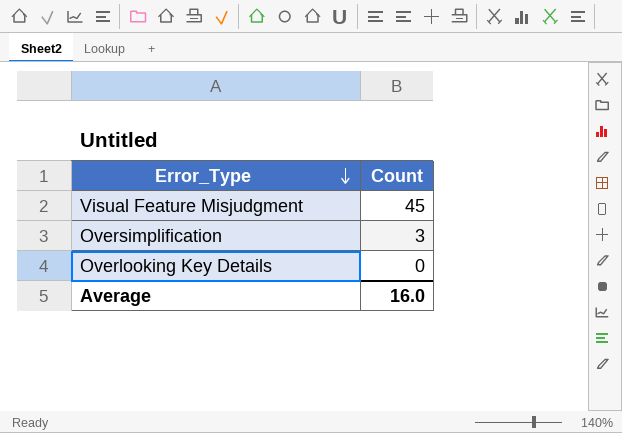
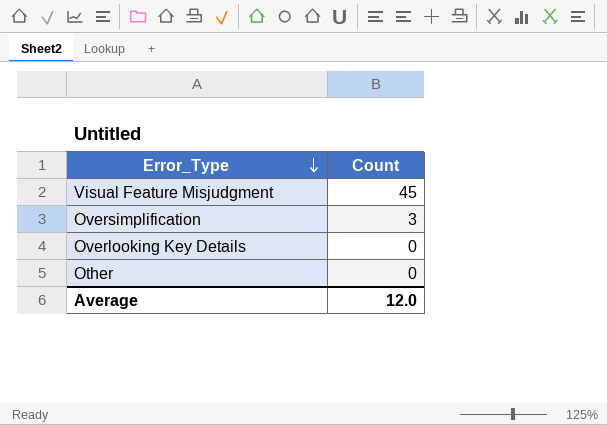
row Other: none -> 0
Average | Count: 16.0 -> 12.0

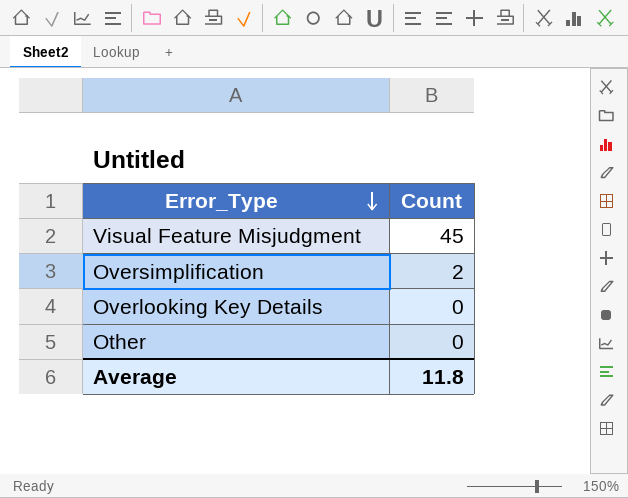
Oversimplification | Count: 3 -> 2
Average | Count: 12.0 -> 11.8

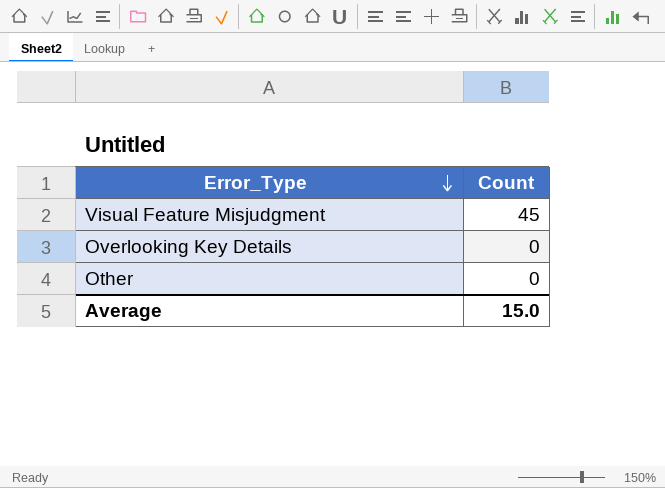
row Oversimplification: 2 -> none
Average | Count: 11.8 -> 15.0

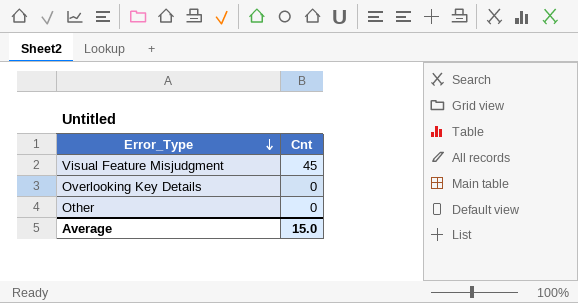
column name: Count -> Cnt

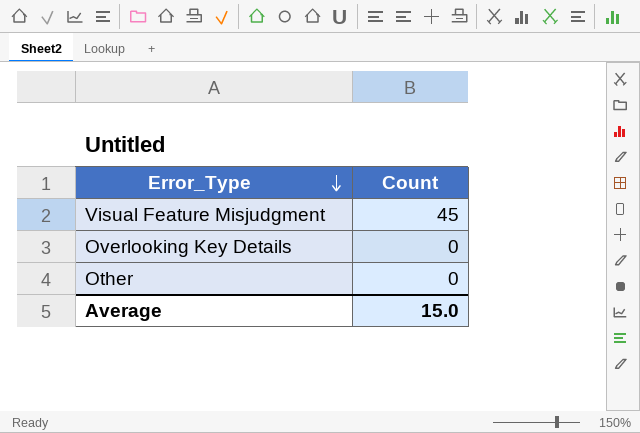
column name: Cnt -> Count

